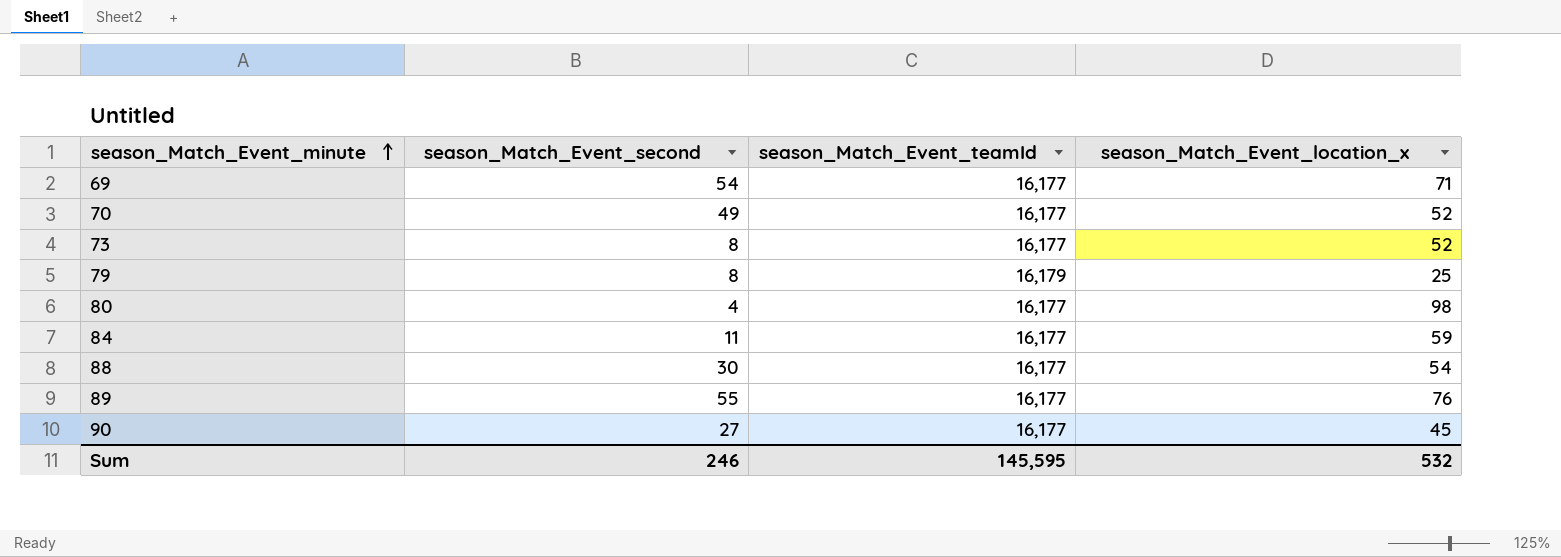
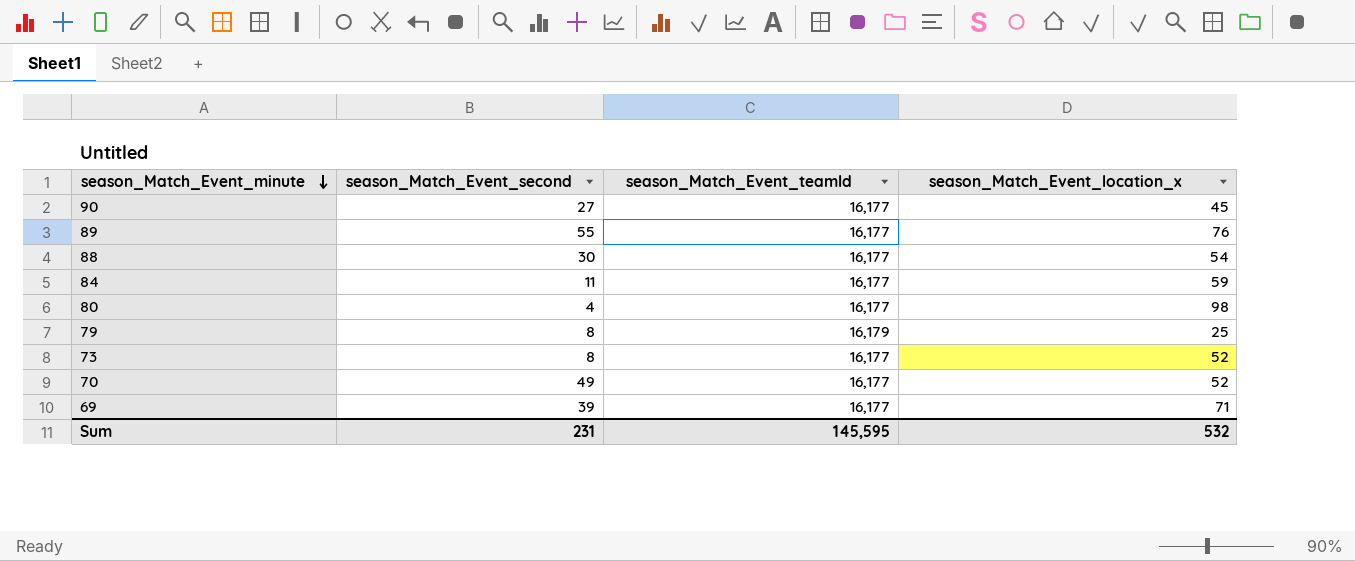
row order: season_Match_Event_minute ascending -> season_Match_Event_minute descending
69 | season_Match_Event_second: 54 -> 39
Sum | season_Match_Event_second: 246 -> 231

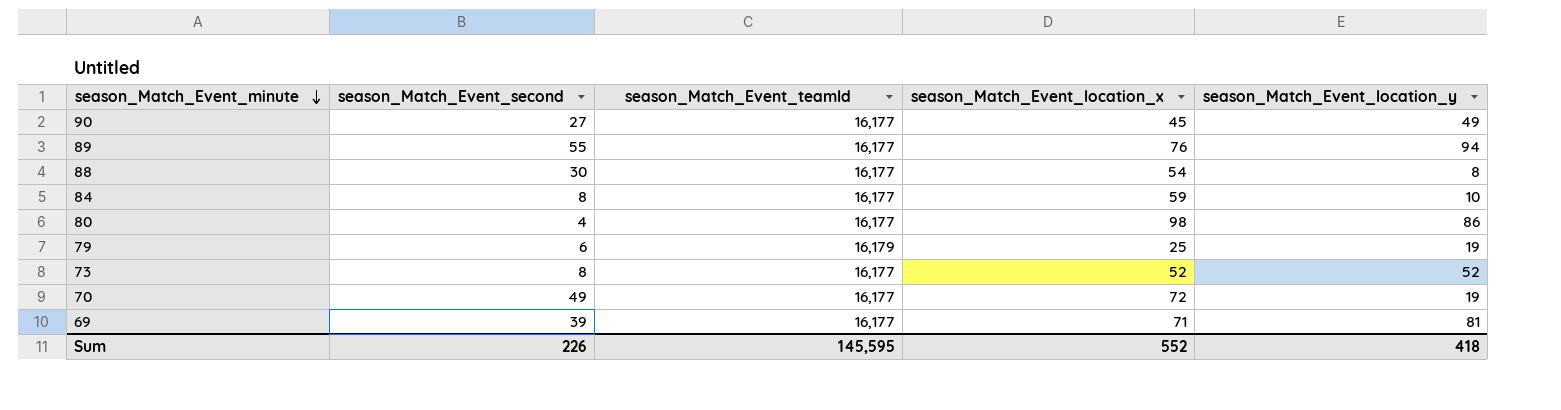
column season_Match_Event_location_y | position: none -> 5
84 | season_Match_Event_second: 11 -> 8
79 | season_Match_Event_second: 8 -> 6
70 | season_Match_Event_location_x: 52 -> 72
Sum | season_Match_Event_second: 231 -> 226
Sum | season_Match_Event_location_x: 532 -> 552

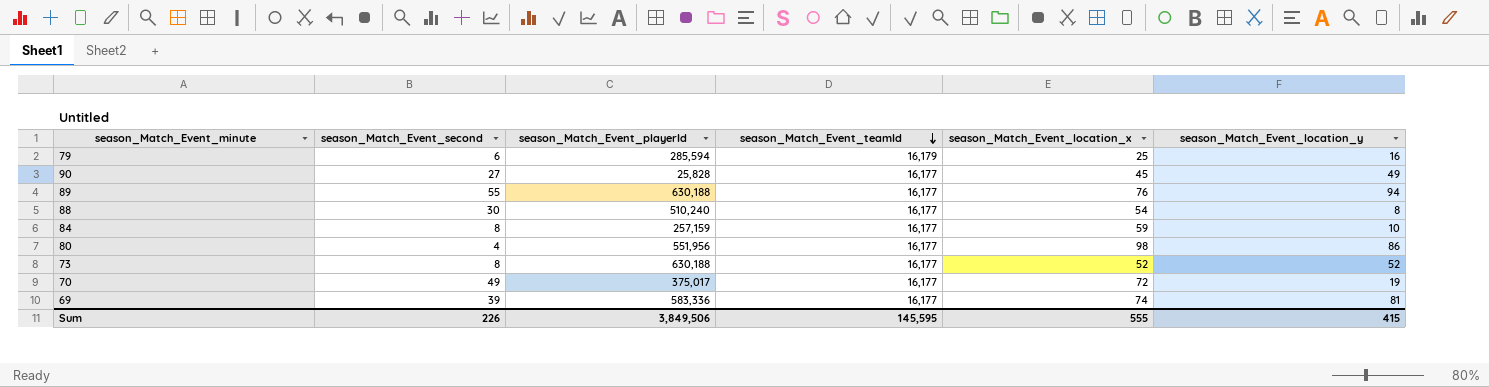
row order: season_Match_Event_minute descending -> season_Match_Event_teamId descending
column season_Match_Event_playerId | position: none -> 3
79 | season_Match_Event_location_y: 19 -> 16
69 | season_Match_Event_location_x: 71 -> 74
Sum | season_Match_Event_location_x: 552 -> 555
Sum | season_Match_Event_location_y: 418 -> 415

